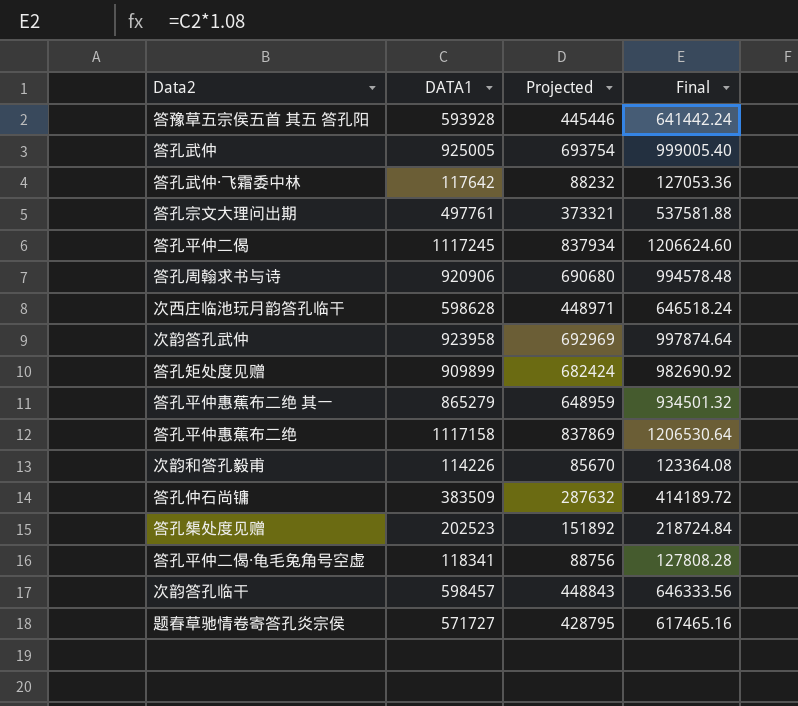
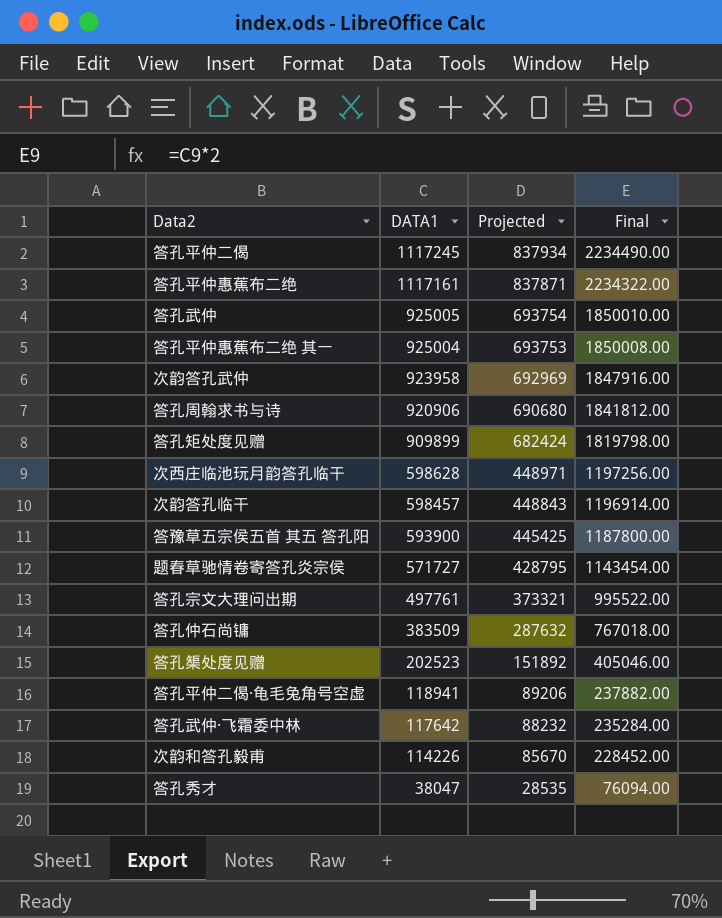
row order: none -> DATA1 descending
column Final | formula: [DATA1] * 1.08 -> [DATA1] * 2
答孔平仲惠蕉布二绝 | DATA1: 1117158 -> 1117161
答孔平仲惠蕉布二绝 | Projected: 837869 -> 837871
答孔平仲惠蕉布二绝 其一 | DATA1: 865279 -> 925004
答孔平仲惠蕉布二绝 其一 | Projected: 648959 -> 693753
答豫草五宗侯五首 其五 答孔阳 | DATA1: 593928 -> 593900
答豫草五宗侯五首 其五 答孔阳 | Projected: 445446 -> 445425
答孔平仲二偈·龟毛兔角号空虚 | DATA1: 118341 -> 118941
答孔平仲二偈·龟毛兔角号空虚 | Projected: 88756 -> 89206
row 答孔秀才: none -> 38047 | 28535 | 76094.00

